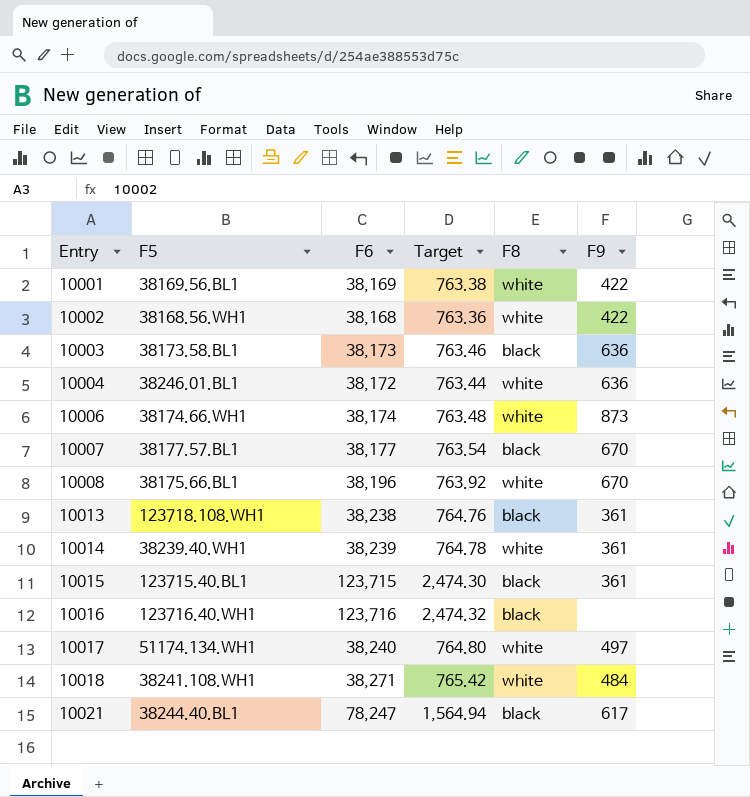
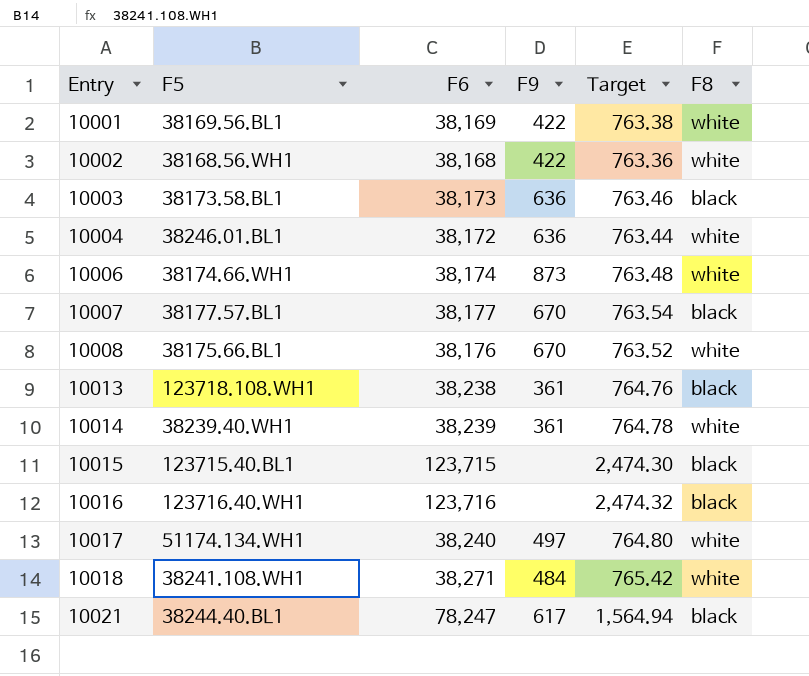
column F9 | position: 6 -> 4
10008 | F6: 38,196 -> 38,176
10008 | Target: 763.92 -> 763.52
10015 | F9: 361 -> none

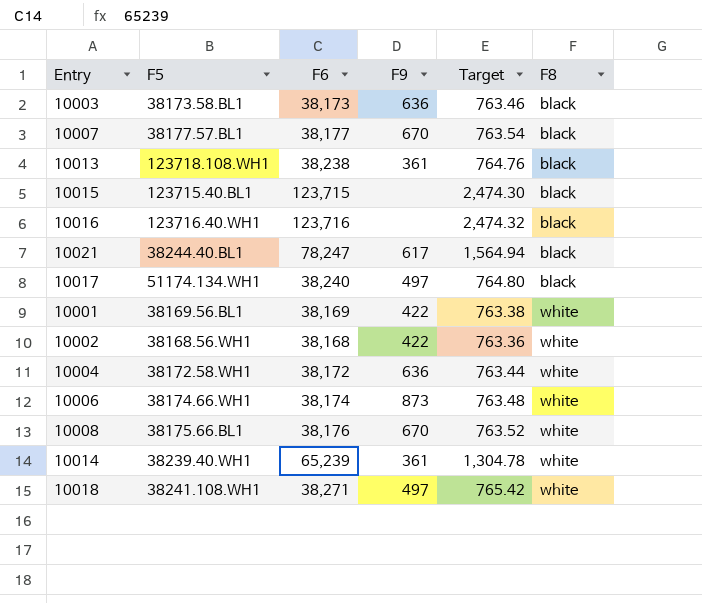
row order: Entry ascending -> F8 ascending
10017 | F8: white -> black
10004 | F5: 38246.01.BL1 -> 38172.58.WH1
10014 | F6: 38,239 -> 65,239
10014 | Target: 764.78 -> 1,304.78
10018 | F9: 484 -> 497

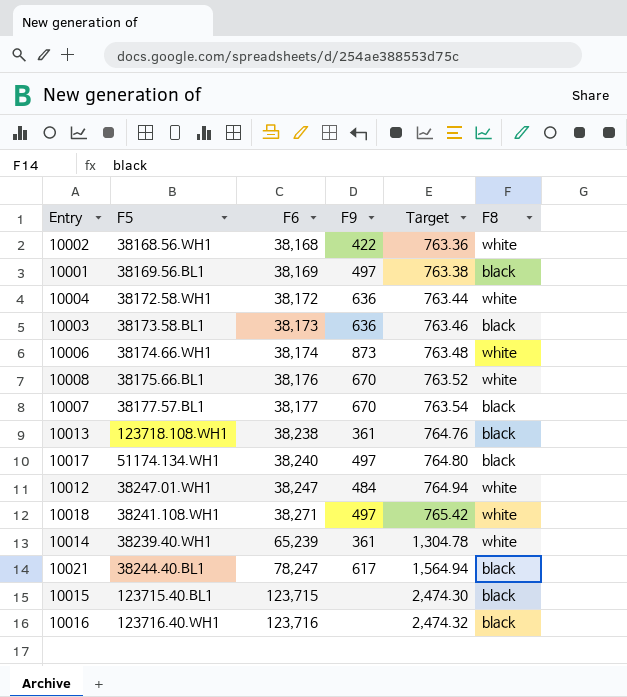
row order: F8 ascending -> F6 ascending
10001 | F9: 422 -> 497
10001 | F8: white -> black
row 10012: none -> 38247.01.WH1 | 38,247 | 484 | 764.94 | white

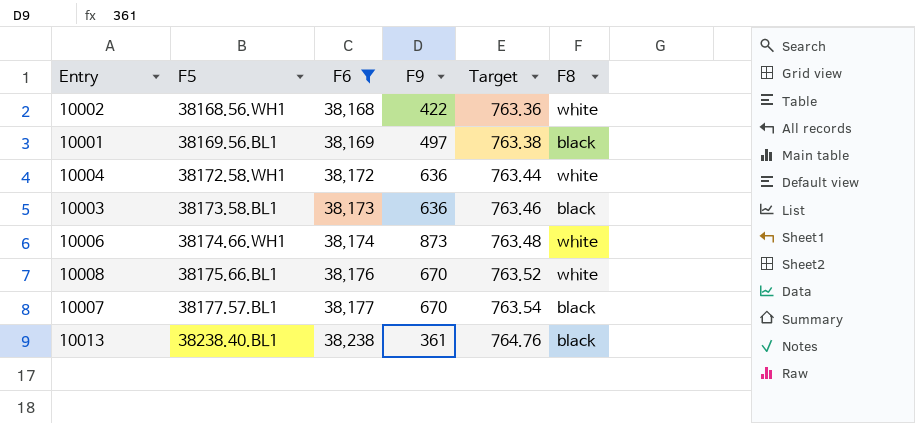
filter: none -> F6 <= 38,238
10013 | F5: 123718.108.WH1 -> 38238.40.BL1

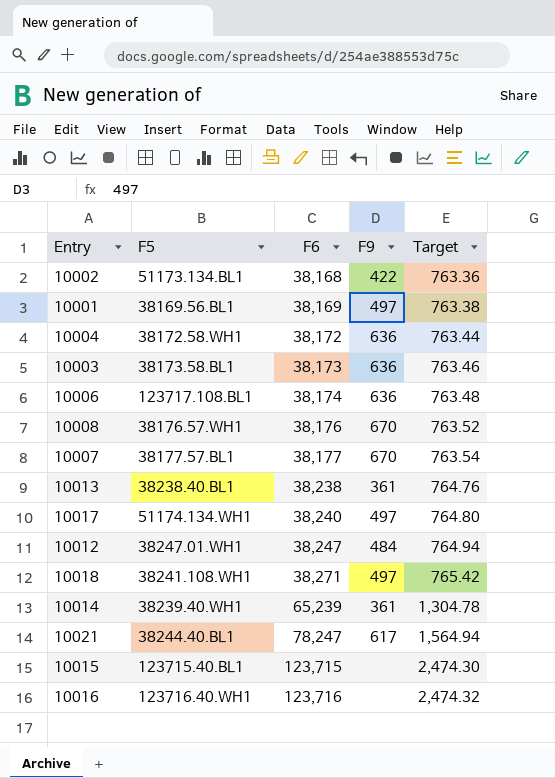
filter: F6 <= 38,238 -> none
column F8 | position: 6 -> none
10002 | F5: 38168.56.WH1 -> 51173.134.BL1
10006 | F5: 38174.66.WH1 -> 123717.108.BL1
10006 | F9: 873 -> 636
10008 | F5: 38175.66.BL1 -> 38176.57.WH1

